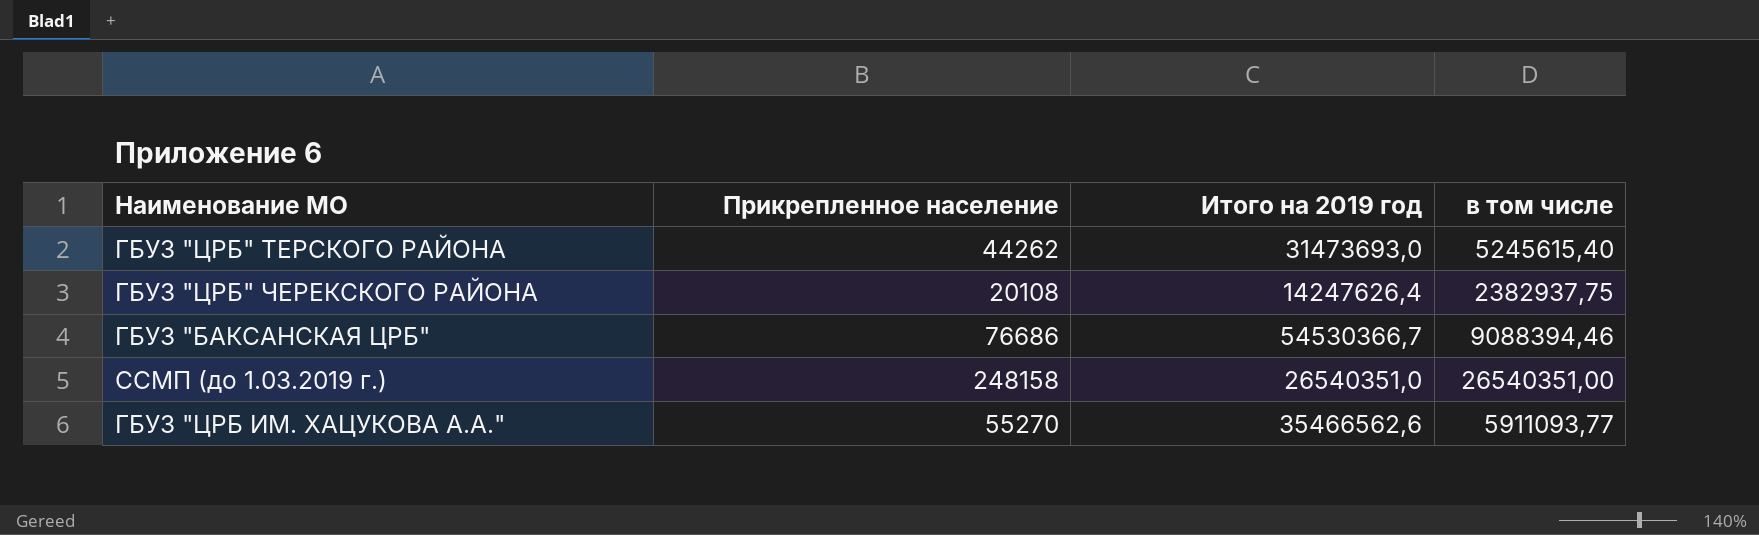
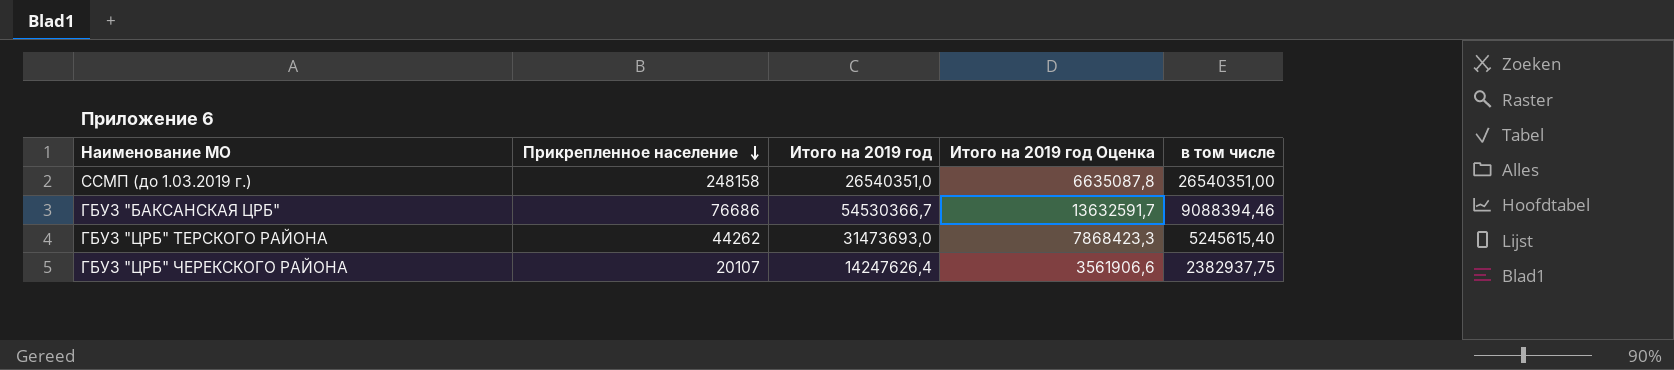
row order: none -> Прикрепленное население descending
column Итого на 2019 год Оценка | formula: none -> [Итого на 2019 год] * 0,25
row ГБУЗ "ЦРБ ИМ. ХАЦУКОВА А.А.": 55270 | 35466562,6 | 5911093,77 -> none
ГБУЗ "ЦРБ" ЧЕРЕКСКОГО РАЙОНА | Прикрепленное население: 20108 -> 20107

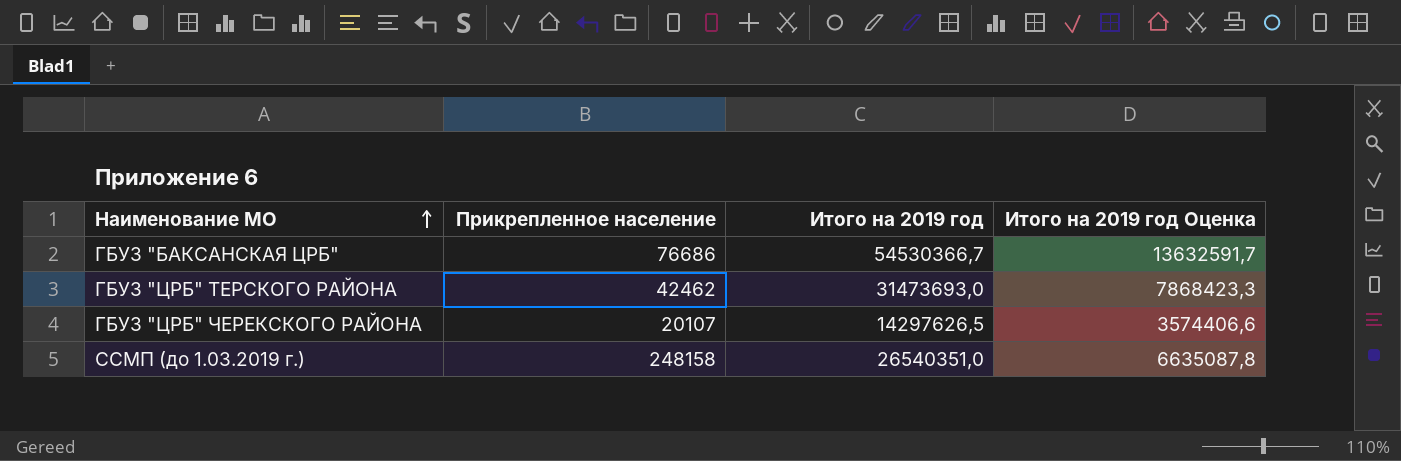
row order: Прикрепленное население descending -> Наименование МО ascending
column в том числе | position: 5 -> none
ГБУЗ "ЦРБ" ТЕРСКОГО РАЙОНА | Прикрепленное население: 44262 -> 42462
ГБУЗ "ЦРБ" ЧЕРЕКСКОГО РАЙОНА | Итого на 2019 год: 14247626,4 -> 14297626,5
ГБУЗ "ЦРБ" ЧЕРЕКСКОГО РАЙОНА | Итого на 2019 год Оценка: 3561906,6 -> 3574406,6

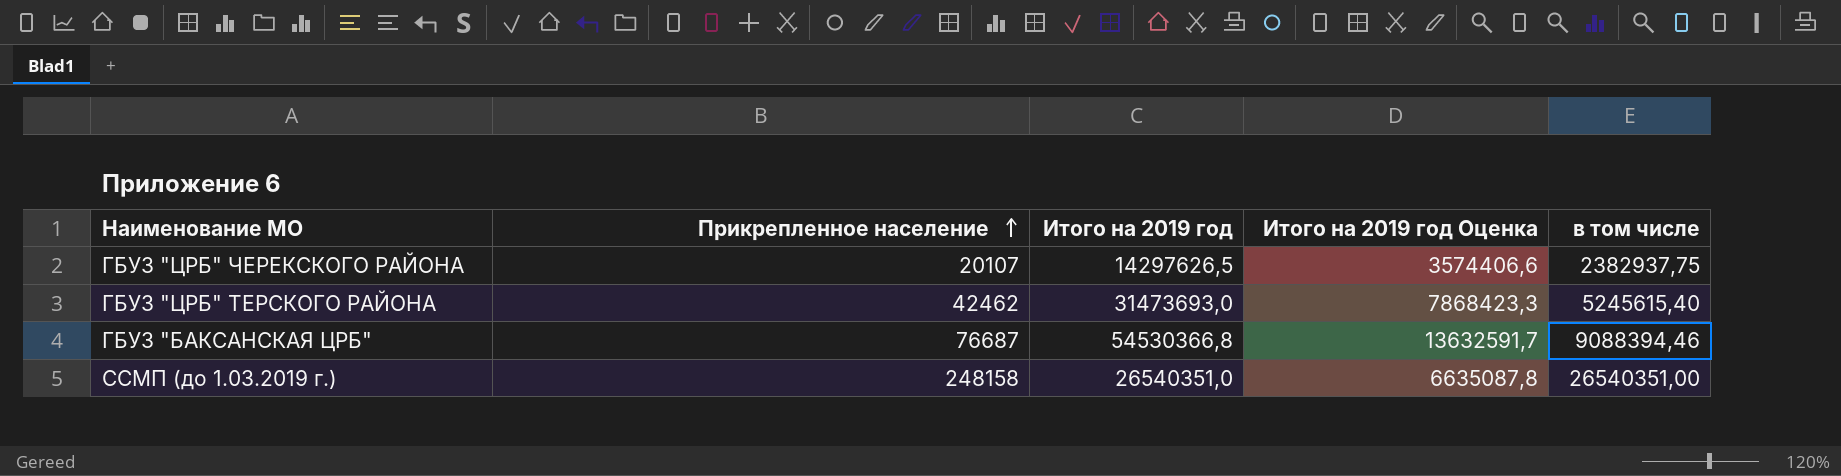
row order: Наименование МО ascending -> Прикрепленное население ascending
column в том числе | position: none -> 5
ГБУЗ "БАКСАНСКАЯ ЦРБ" | Прикрепленное население: 76686 -> 76687
ГБУЗ "БАКСАНСКАЯ ЦРБ" | Итого на 2019 год: 54530366,7 -> 54530366,8

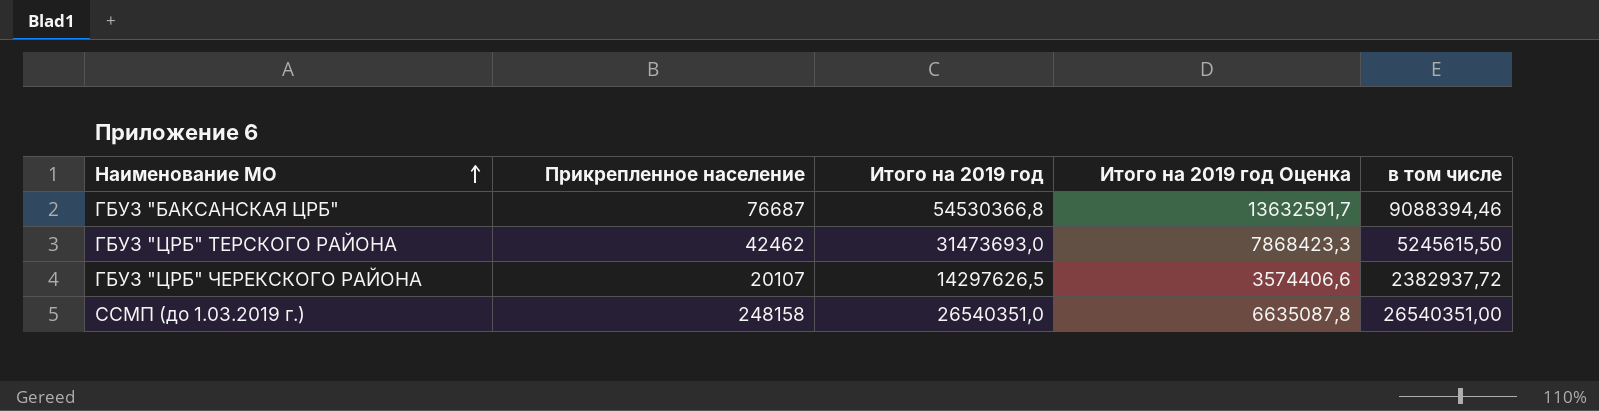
row order: Прикрепленное население ascending -> Наименование МО ascending
ГБУЗ "ЦРБ" ТЕРСКОГО РАЙОНА | в том числе: 5245615,40 -> 5245615,50
ГБУЗ "ЦРБ" ЧЕРЕКСКОГО РАЙОНА | в том числе: 2382937,75 -> 2382937,72

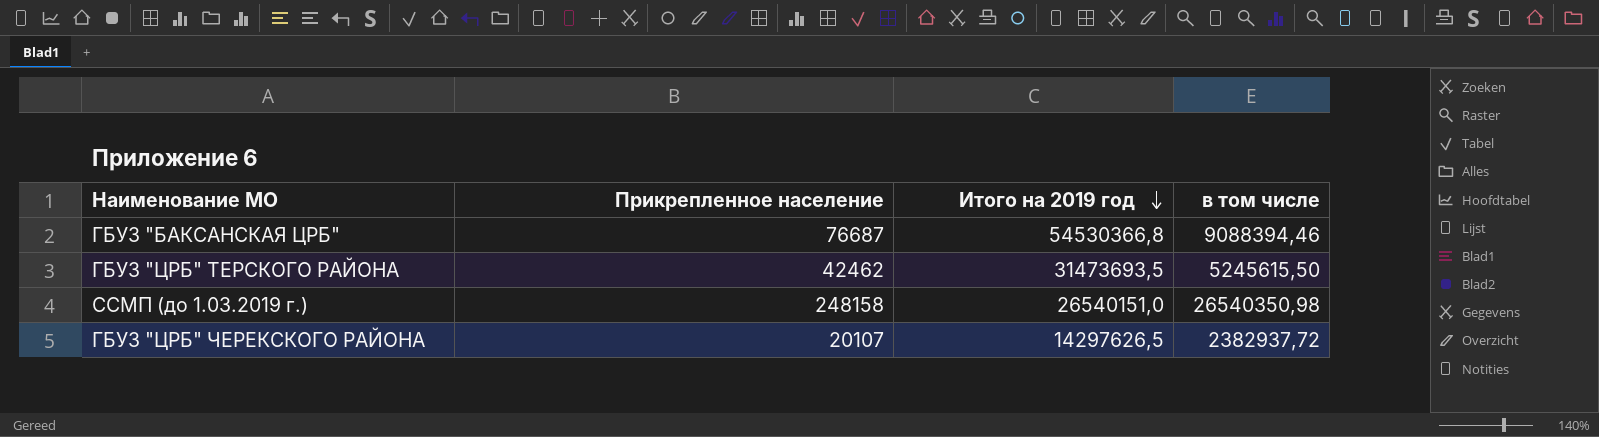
row order: Наименование МО ascending -> Итого на 2019 год descending
column Итого на 2019 год Оценка | formula: [Итого на 2019 год] * 0,25 -> none
ГБУЗ "ЦРБ" ТЕРСКОГО РАЙОНА | Итого на 2019 год: 31473693,0 -> 31473693,5
ССМП (до 1.03.2019 г.) | Итого на 2019 год: 26540351,0 -> 26540151,0
ССМП (до 1.03.2019 г.) | в том числе: 26540351,00 -> 26540350,98

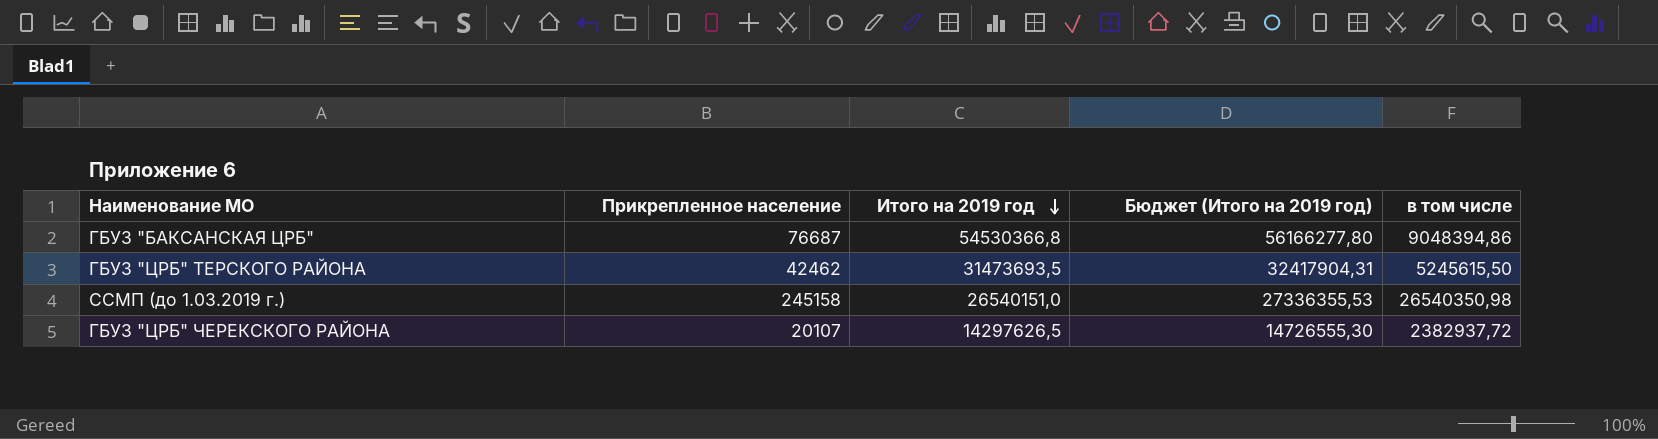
column Бюджет (Итого на 2019 год) | formula: none -> [Итого на 2019 год] * 1,03
ГБУЗ "БАКСАНСКАЯ ЦРБ" | в том числе: 9088394,46 -> 9048394,86
ССМП (до 1.03.2019 г.) | Прикрепленное население: 248158 -> 245158

